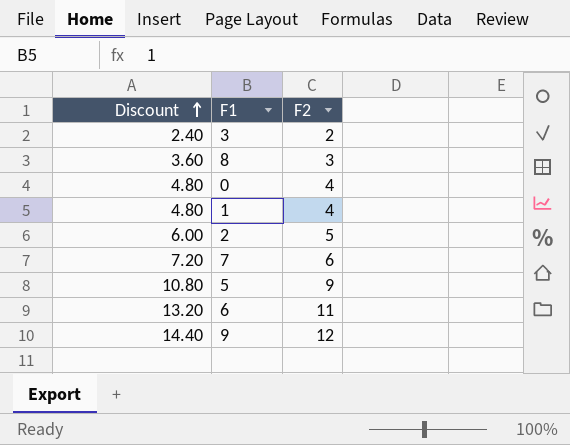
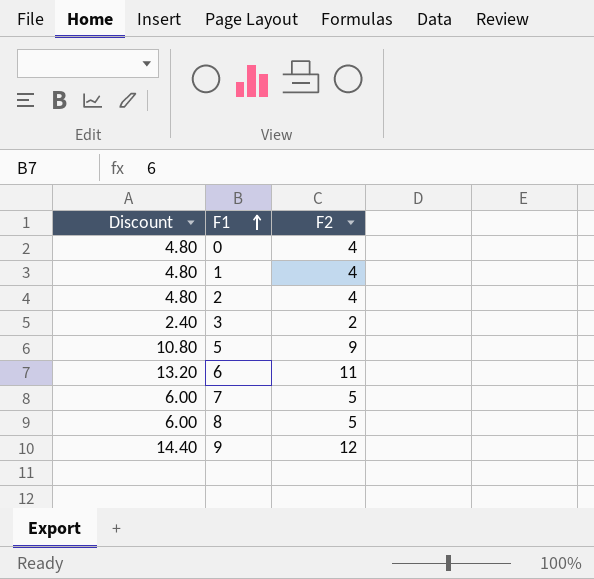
row order: Discount ascending -> F1 ascending
2 | Discount: 6.00 -> 4.80
2 | F2: 5 -> 4
7 | Discount: 7.20 -> 6.00
7 | F2: 6 -> 5
8 | Discount: 3.60 -> 6.00
8 | F2: 3 -> 5

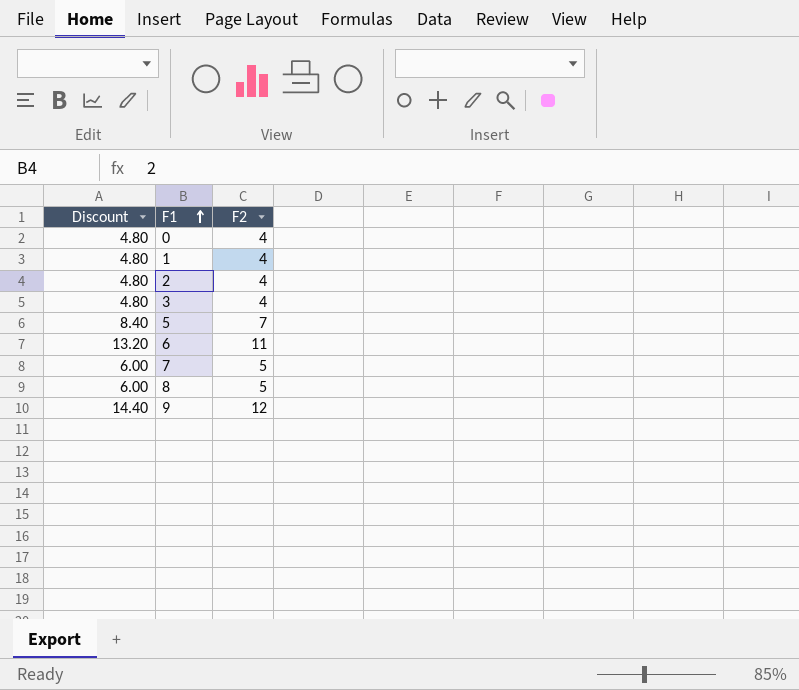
3 | Discount: 2.40 -> 4.80
3 | F2: 2 -> 4
5 | Discount: 10.80 -> 8.40
5 | F2: 9 -> 7

